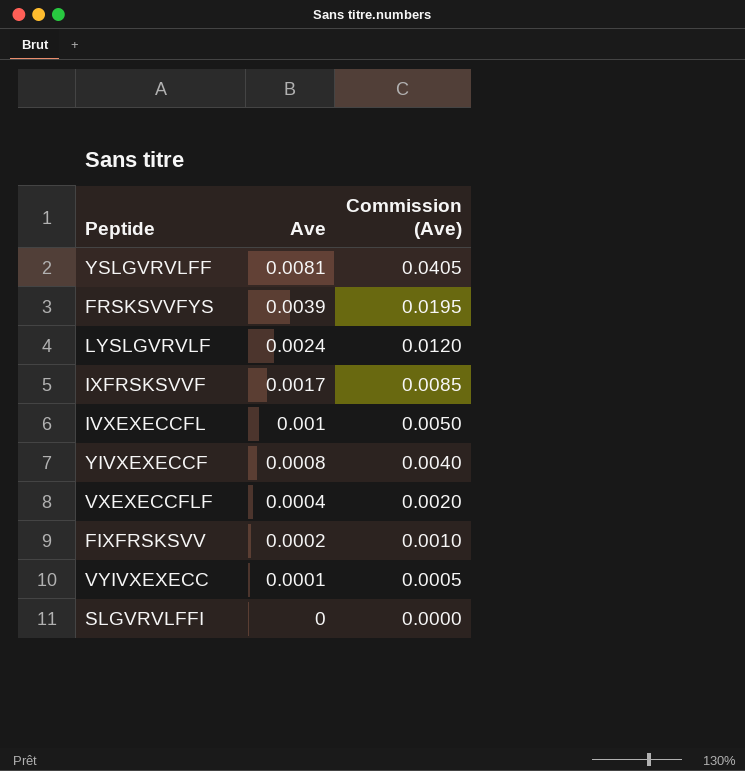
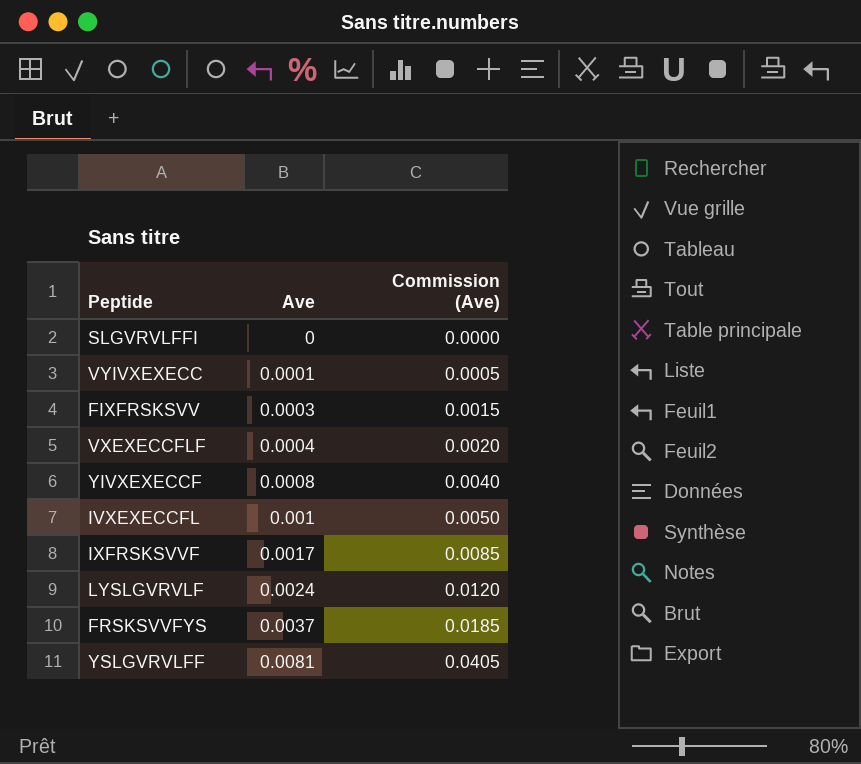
row order: Ave descending -> Ave ascending
FIXFRSKSVV | Ave: 0.0002 -> 0.0003
FIXFRSKSVV | Commission (Ave): 0.0010 -> 0.0015
FRSKSVVFYS | Ave: 0.0039 -> 0.0037
FRSKSVVFYS | Commission (Ave): 0.0195 -> 0.0185

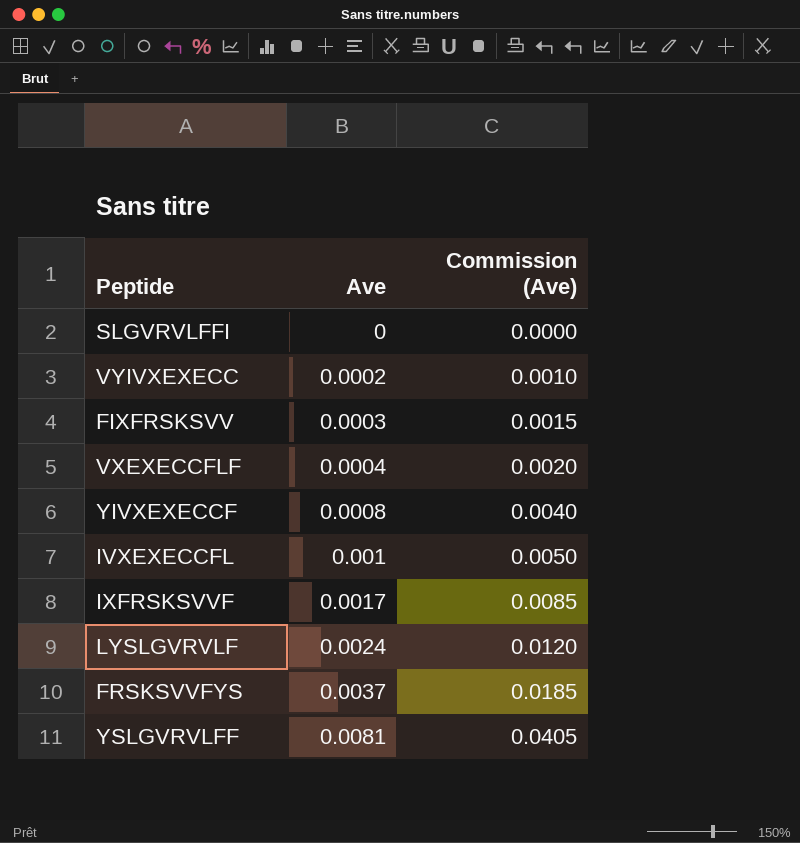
VYIVXEXECC | Ave: 0.0001 -> 0.0002
VYIVXEXECC | Commission (Ave): 0.0005 -> 0.0010

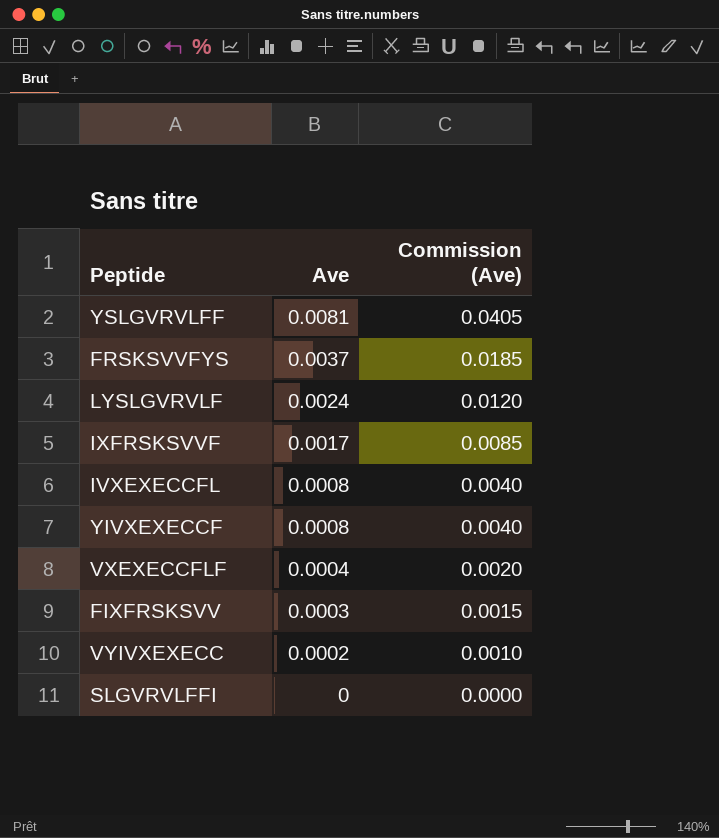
row order: Ave ascending -> Ave descending
IVXEXECCFL | Ave: 0.001 -> 0.0008
IVXEXECCFL | Commission (Ave): 0.0050 -> 0.0040

